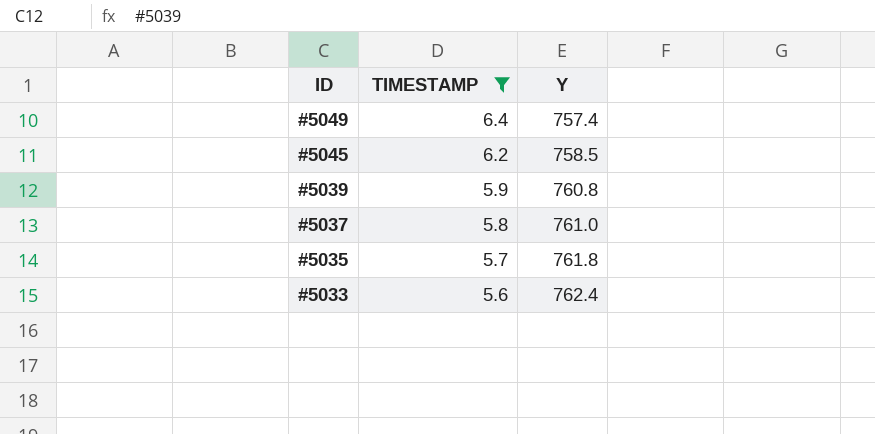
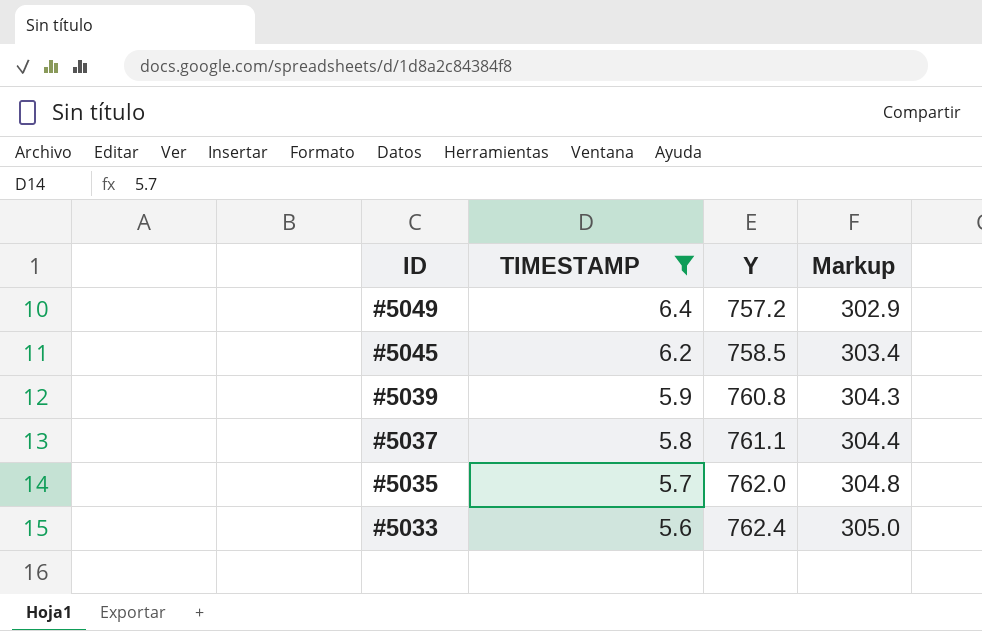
column Markup | formula: none -> [Y] * 0.4
#5049 | Y: 757.4 -> 757.2
#5037 | Y: 761.0 -> 761.1
#5035 | Y: 761.8 -> 762.0

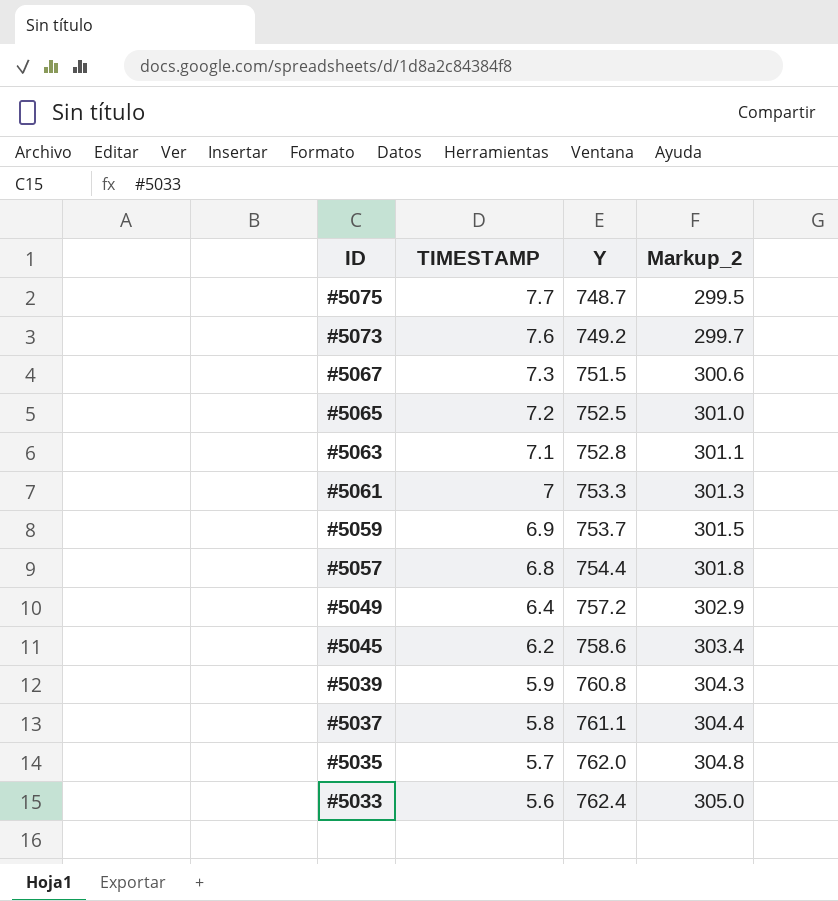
filter: TIMESTAMP <= 6.4 -> none
column name: Markup -> Markup_2
#5045 | Y: 758.5 -> 758.6

